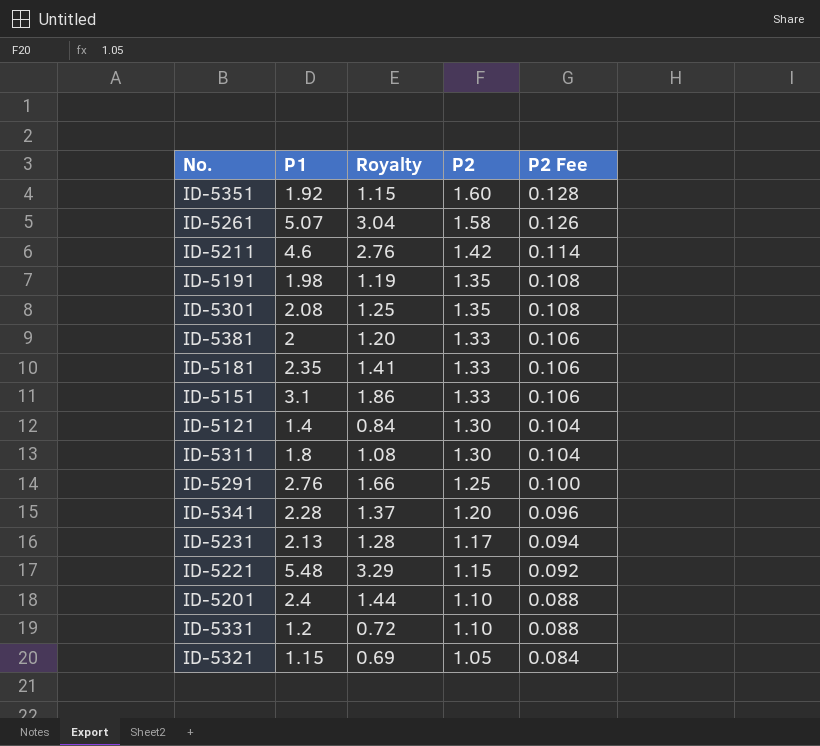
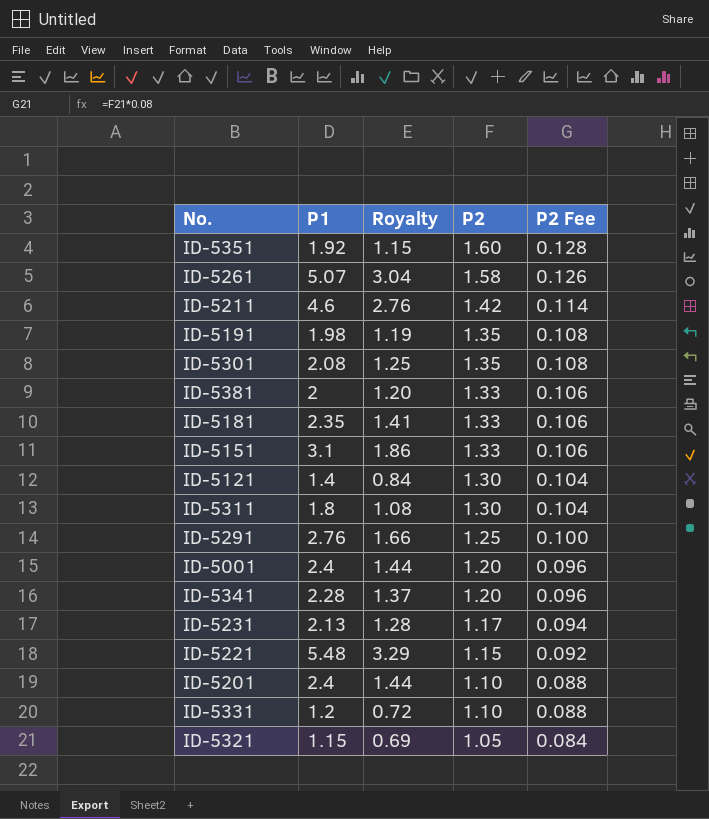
row ID-5001: none -> 2.4 | 1.44 | 1.20 | 0.096

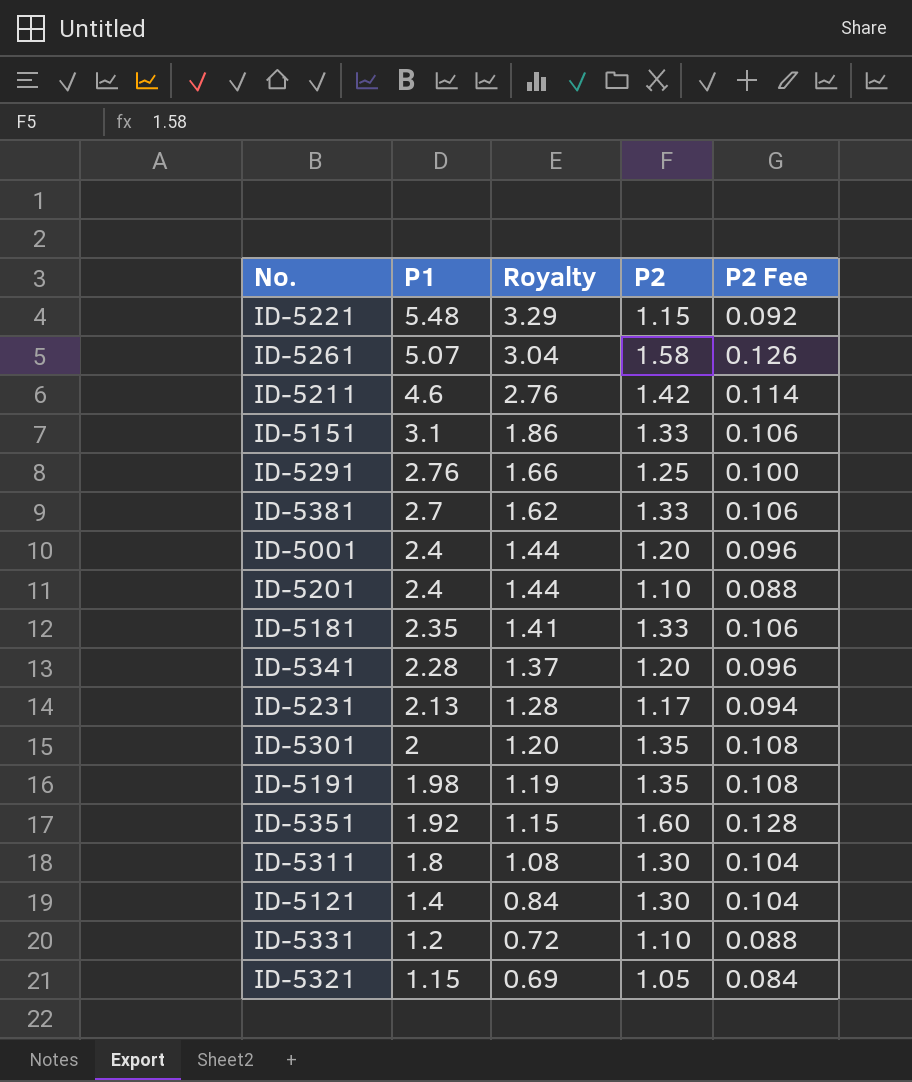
row order: P2 descending -> P1 descending
ID-5381 | P1: 2 -> 2.7
ID-5381 | Royalty: 1.20 -> 1.62
ID-5301 | P1: 2.08 -> 2
ID-5301 | Royalty: 1.25 -> 1.20

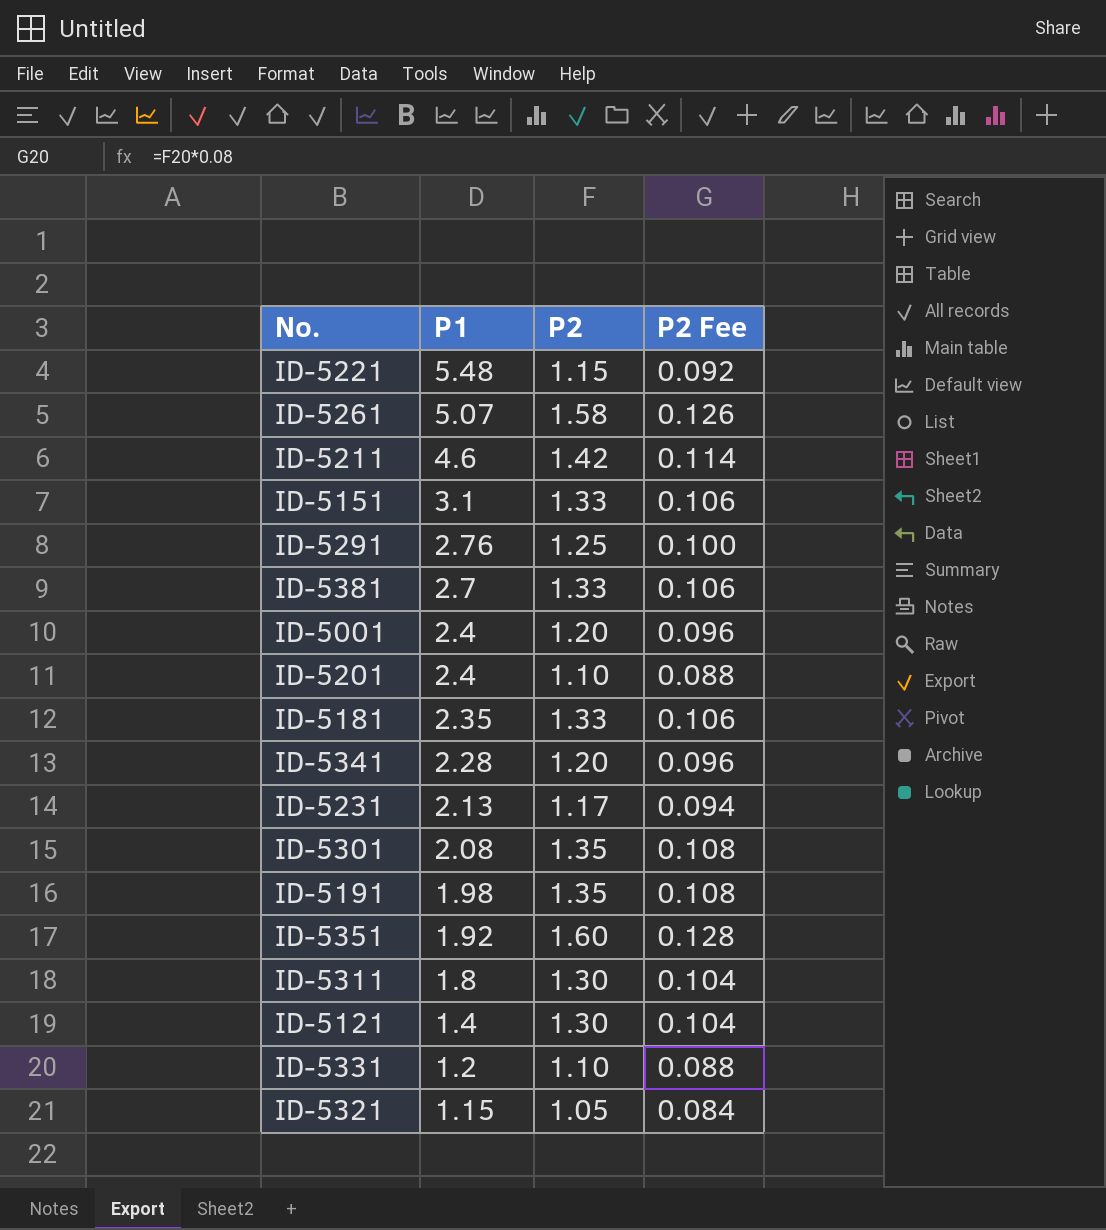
column Royalty | formula: [P1] * 0.6 -> none
ID-5301 | P1: 2 -> 2.08

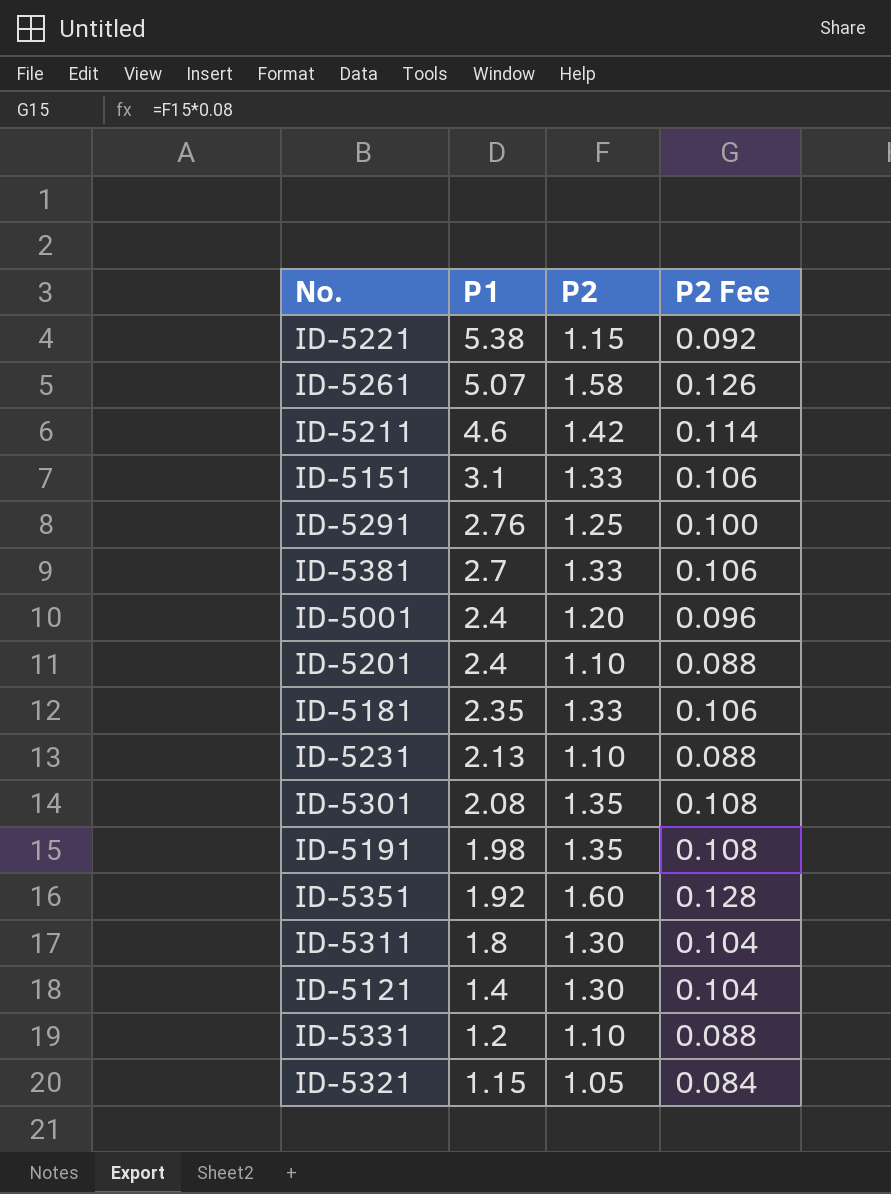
row ID-5341: 2.28 | 1.20 | 0.096 -> none
ID-5221 | P1: 5.48 -> 5.38
ID-5231 | P2: 1.17 -> 1.10
ID-5231 | P2 Fee: 0.094 -> 0.088

